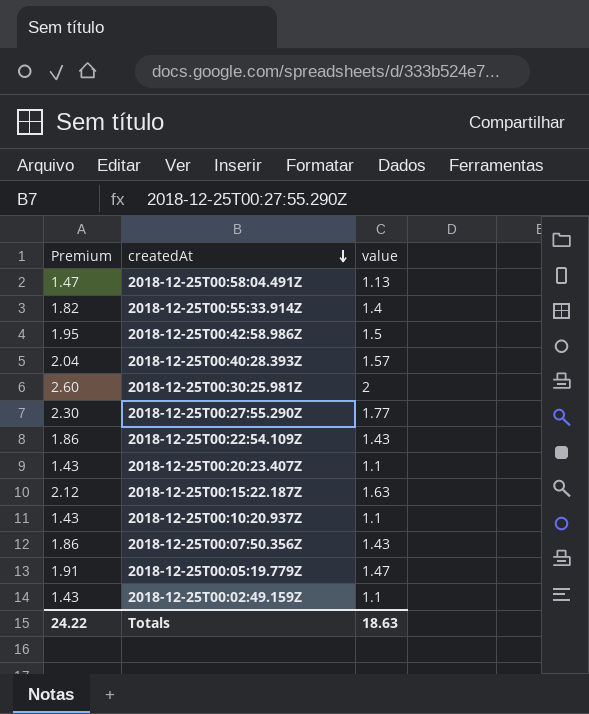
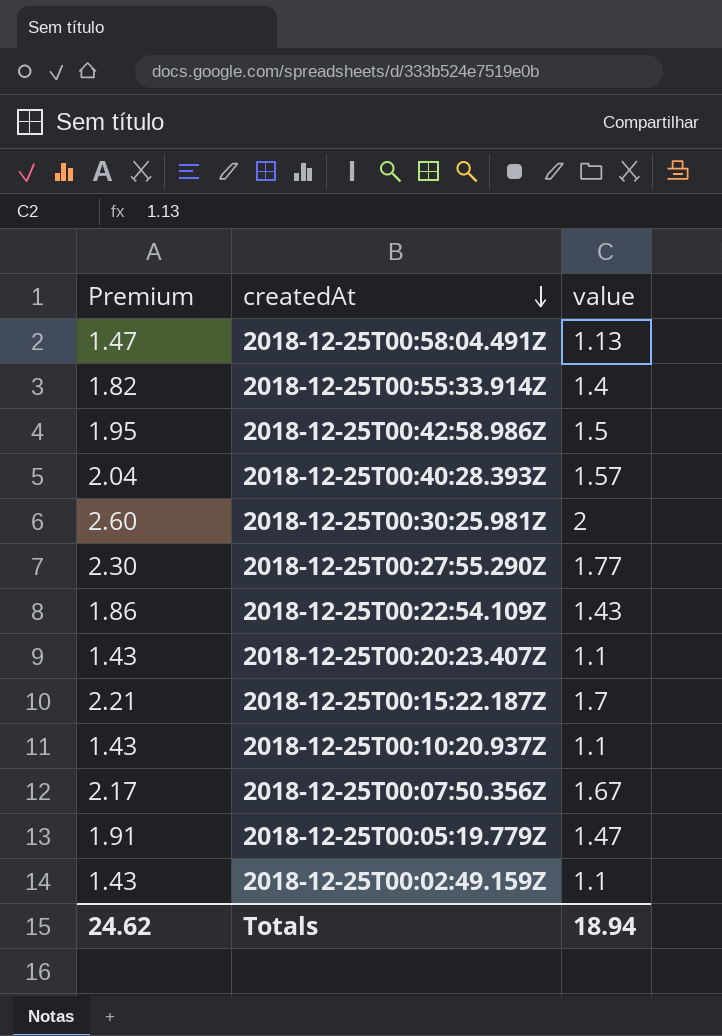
2018-12-25T00:15:22.187Z | Premium: 2.12 -> 2.21
2018-12-25T00:15:22.187Z | value: 1.63 -> 1.7
2018-12-25T00:07:50.356Z | Premium: 1.86 -> 2.17
2018-12-25T00:07:50.356Z | value: 1.43 -> 1.67
Totals | Premium: 24.22 -> 24.62
Totals | value: 18.63 -> 18.94

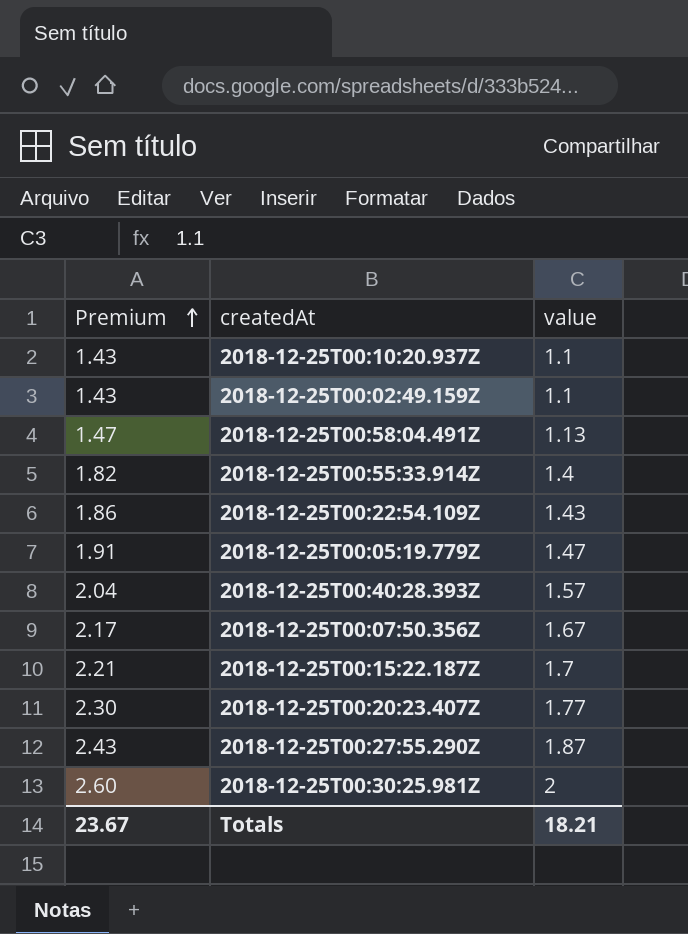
row order: createdAt descending -> Premium ascending
row 2018-12-25T00:42:58.986Z: 1.95 | 1.5 -> none
2018-12-25T00:20:23.407Z | Premium: 1.43 -> 2.30
2018-12-25T00:20:23.407Z | value: 1.1 -> 1.77
2018-12-25T00:27:55.290Z | Premium: 2.30 -> 2.43
2018-12-25T00:27:55.290Z | value: 1.77 -> 1.87
Totals | Premium: 24.62 -> 23.67
Totals | value: 18.94 -> 18.21

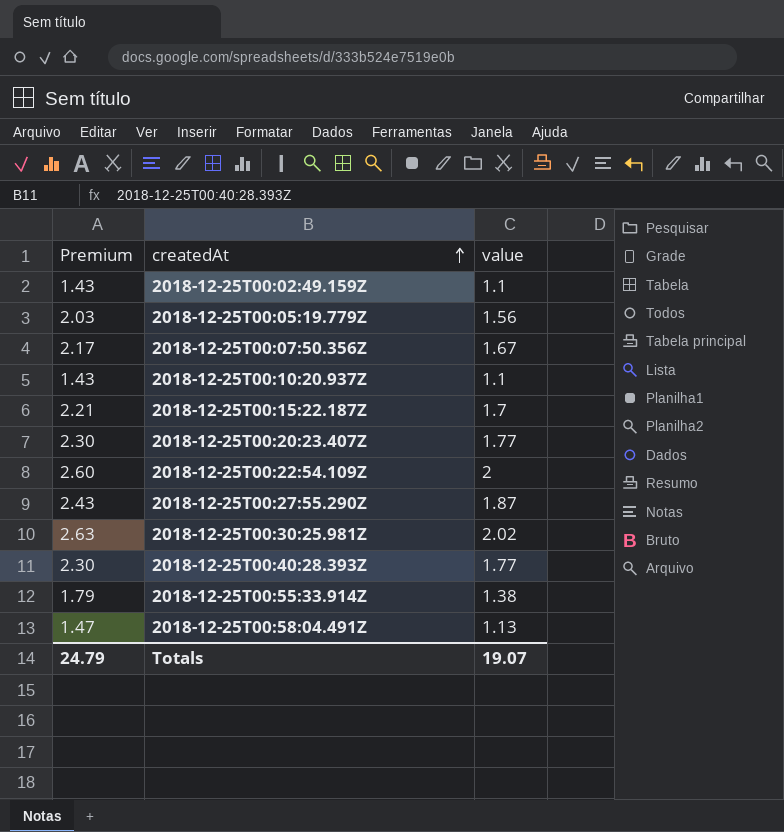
row order: Premium ascending -> createdAt ascending
2018-12-25T00:05:19.779Z | Premium: 1.91 -> 2.03
2018-12-25T00:05:19.779Z | value: 1.47 -> 1.56
2018-12-25T00:22:54.109Z | Premium: 1.86 -> 2.60
2018-12-25T00:22:54.109Z | value: 1.43 -> 2
2018-12-25T00:30:25.981Z | Premium: 2.60 -> 2.63
2018-12-25T00:30:25.981Z | value: 2 -> 2.02
2018-12-25T00:40:28.393Z | Premium: 2.04 -> 2.30
2018-12-25T00:40:28.393Z | value: 1.57 -> 1.77
2018-12-25T00:55:33.914Z | Premium: 1.82 -> 1.79
2018-12-25T00:55:33.914Z | value: 1.4 -> 1.38
Totals | Premium: 23.67 -> 24.79
Totals | value: 18.21 -> 19.07

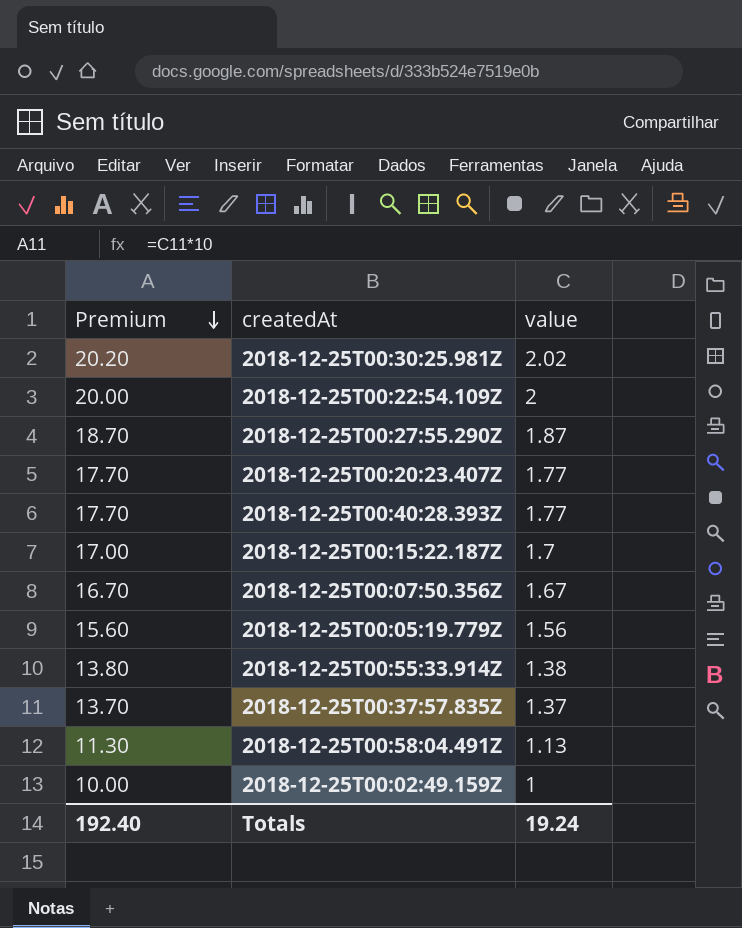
row order: createdAt ascending -> Premium descending
column Premium | formula: [value] * 1.3 -> [value] * 10
row 2018-12-25T00:10:20.937Z: 1.43 | 1.1 -> none
row 2018-12-25T00:37:57.835Z: none -> 13.70 | 1.37
2018-12-25T00:02:49.159Z | value: 1.1 -> 1
Totals | Premium: 24.79 -> 192.40
Totals | value: 19.07 -> 19.24

